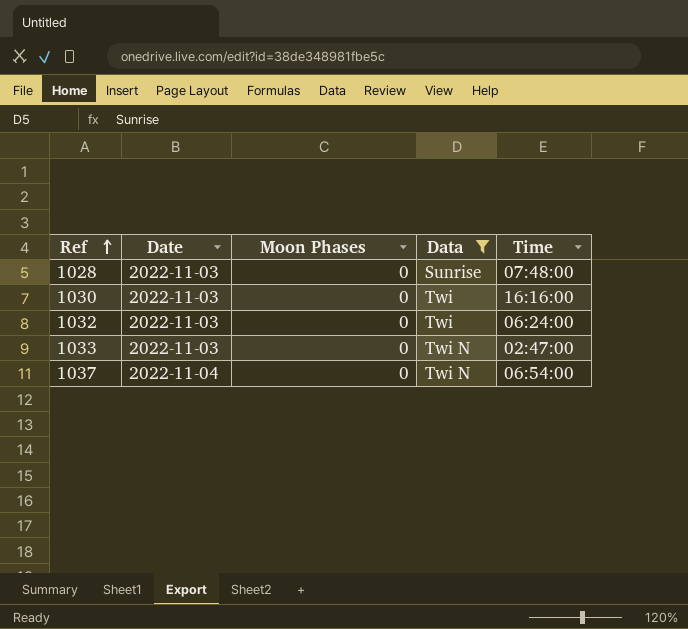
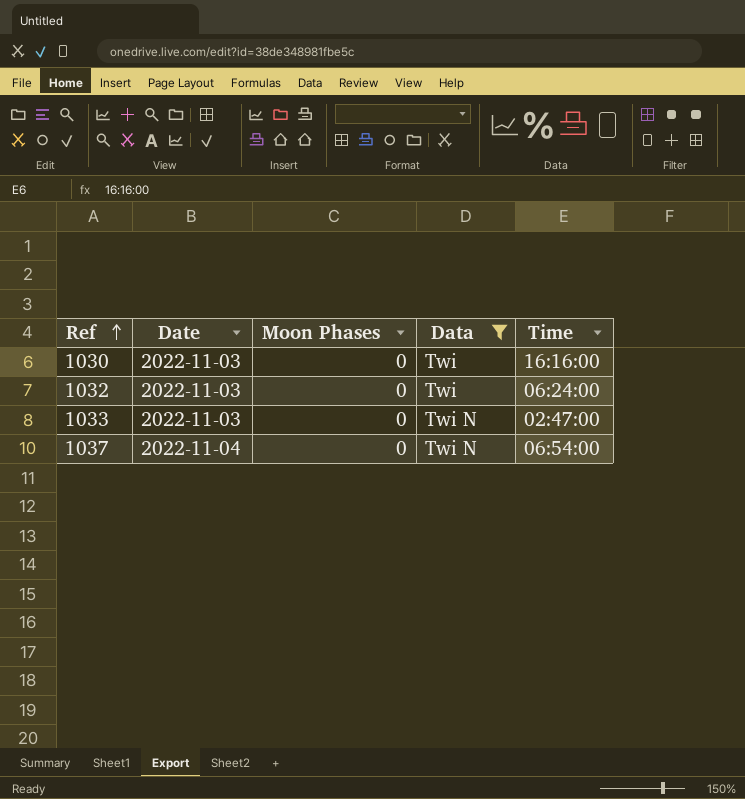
row 1028: 2022-11-03 | 0 | Sunrise | 07:48:00 -> none

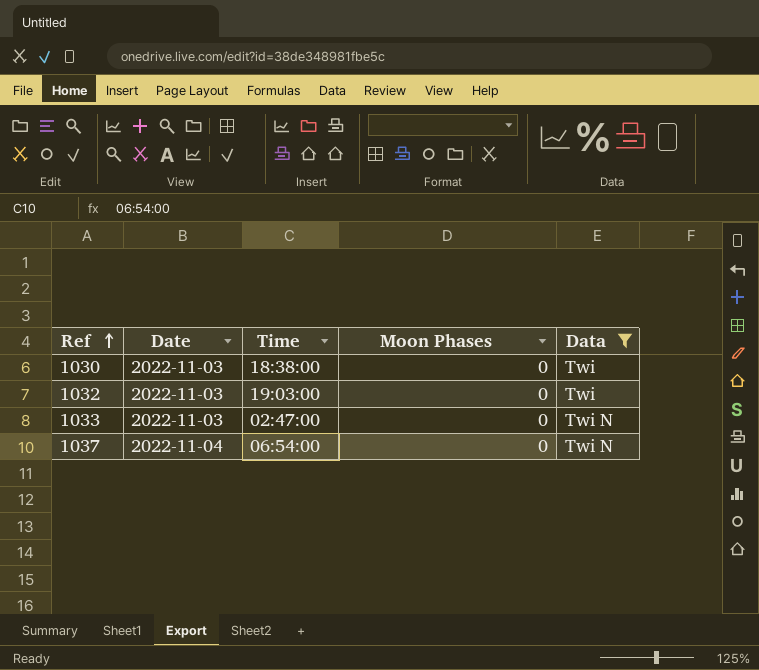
column Time | position: 5 -> 3
1030 | Time: 16:16:00 -> 18:38:00
1032 | Time: 06:24:00 -> 19:03:00

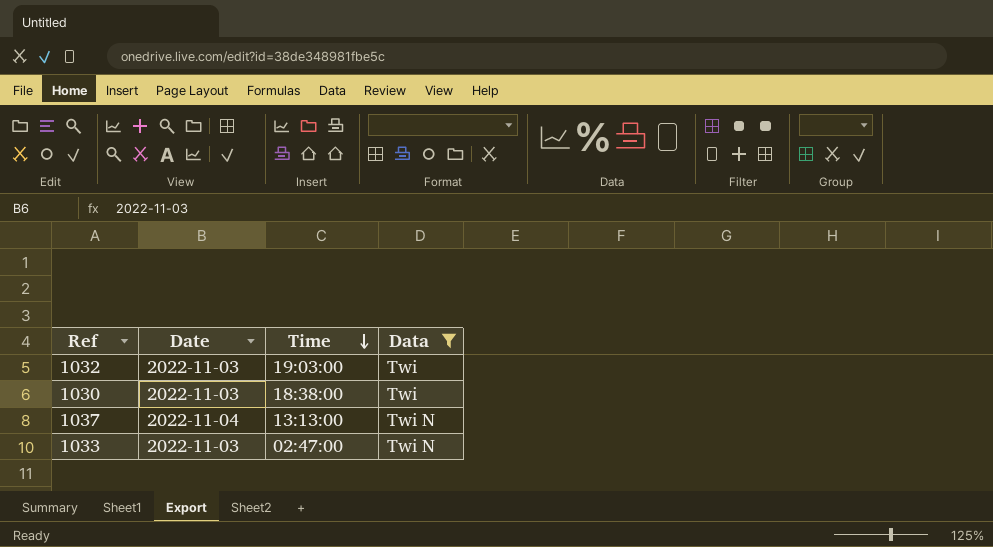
row order: Ref ascending -> Time descending
column Moon Phases | position: 4 -> none
1037 | Time: 06:54:00 -> 13:13:00

